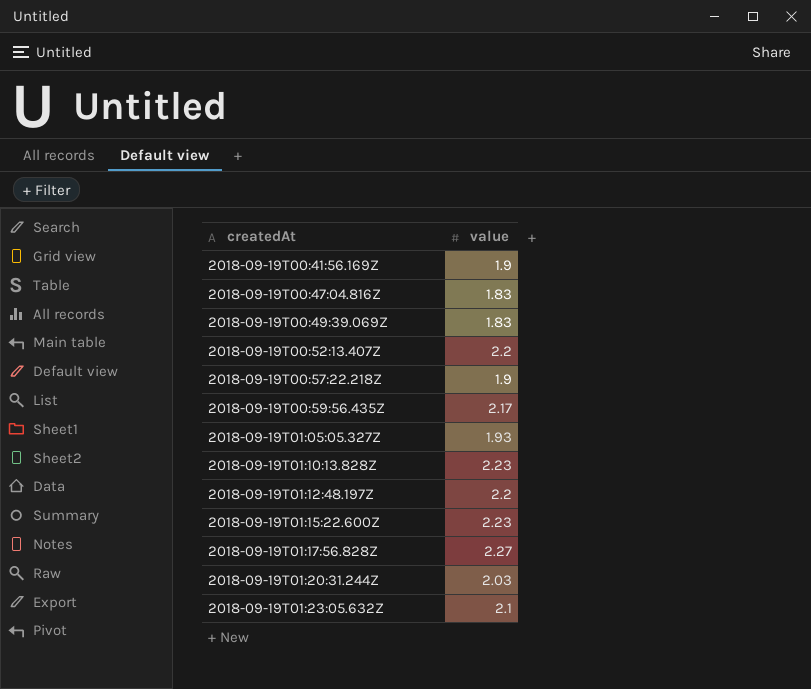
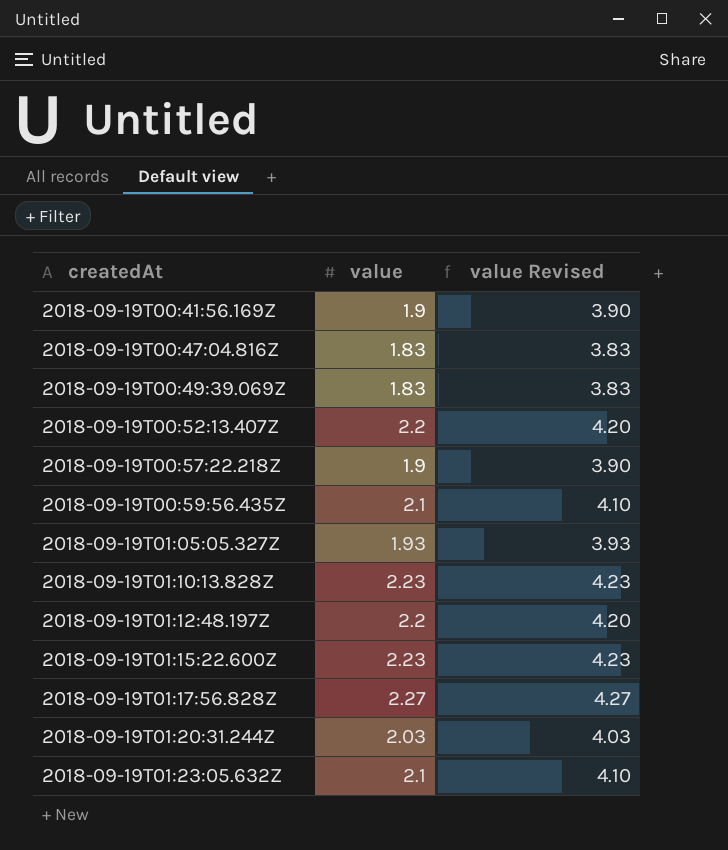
column value Revised | formula: none -> [value] + 2
2018-09-19T00:59:56.435Z | value: 2.17 -> 2.1

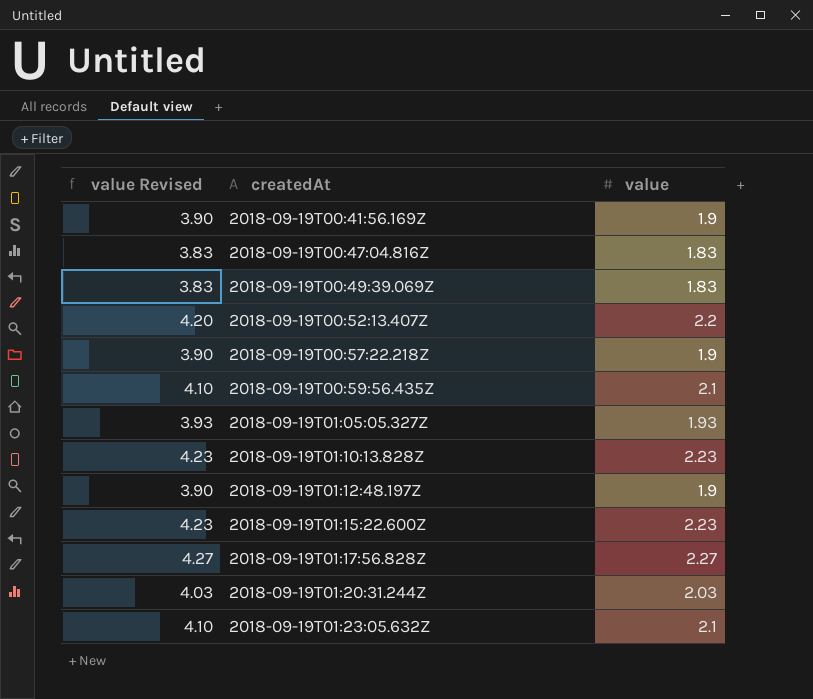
column value Revised | position: 3 -> 1
2018-09-19T01:12:48.197Z | value Revised: 4.20 -> 3.90
2018-09-19T01:12:48.197Z | value: 2.2 -> 1.9

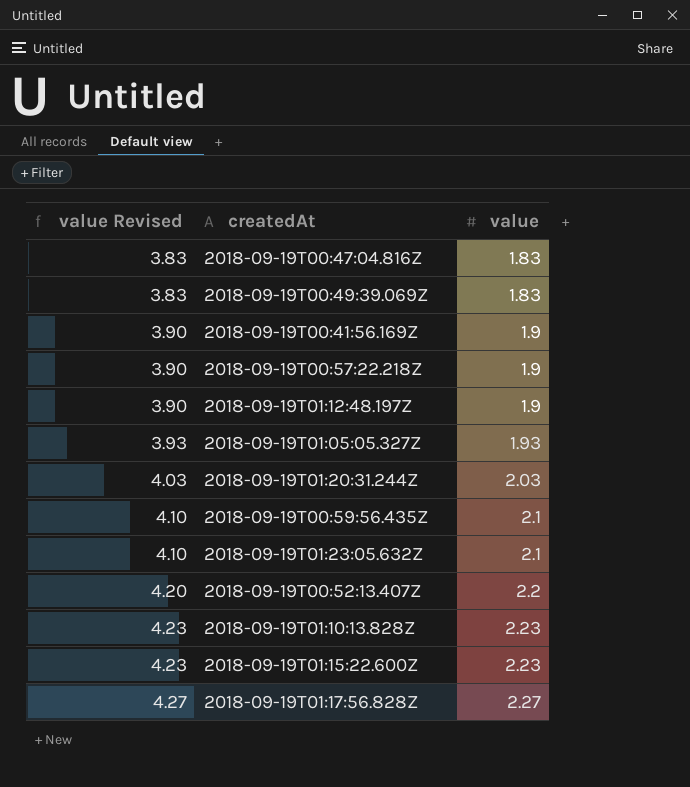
row order: createdAt ascending -> value Revised ascending

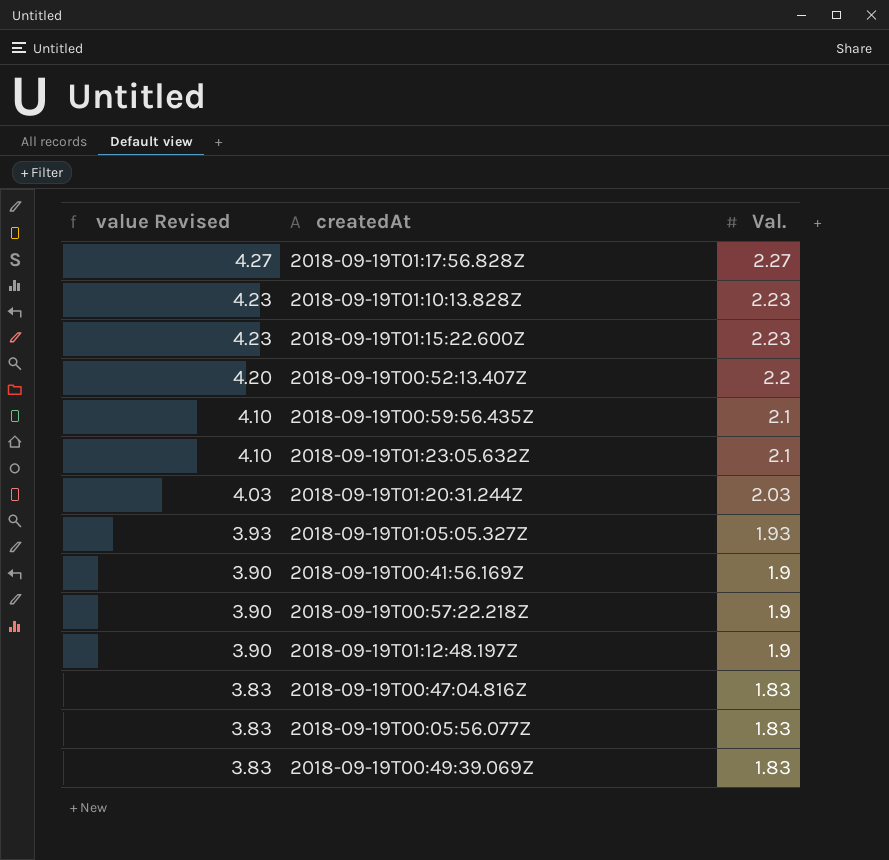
row order: value Revised ascending -> value Revised descending
column name: value -> Val.
row 2018-09-19T00:05:56.077Z: none -> 3.83 | 1.83

